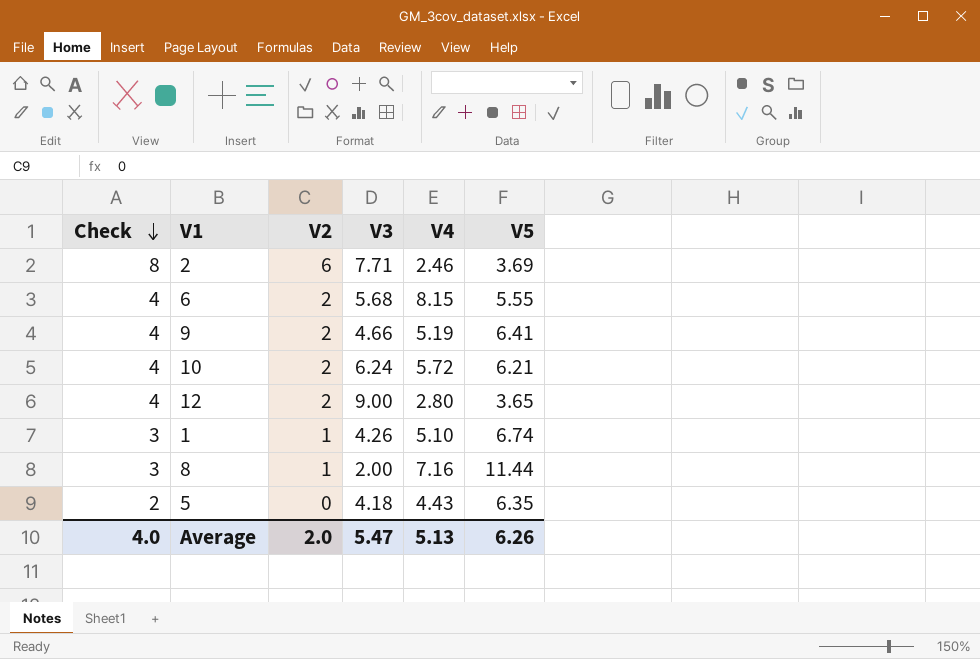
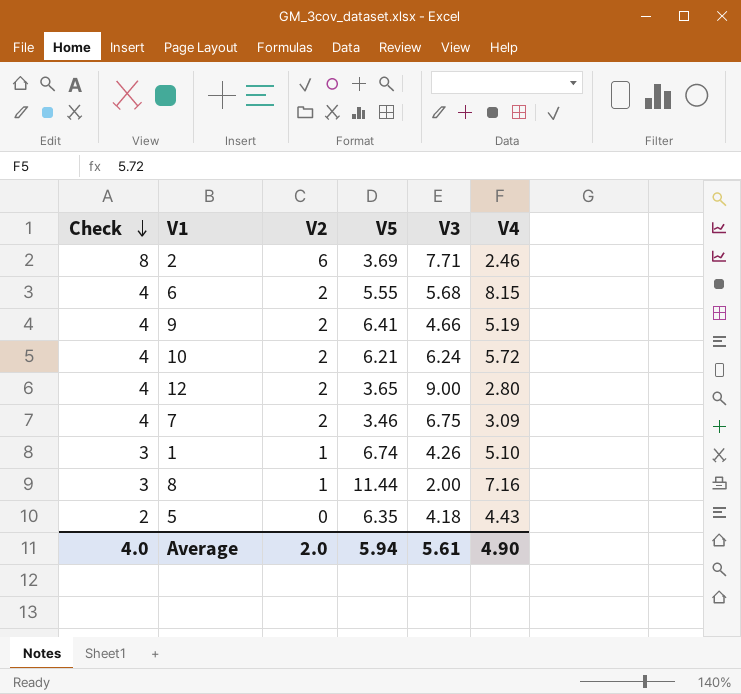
column V5 | position: 6 -> 4
row 7: none -> 4 | 2 | 3.46 | 6.75 | 3.09
Average | V5: 6.26 -> 5.94
Average | V3: 5.47 -> 5.61
Average | V4: 5.13 -> 4.90

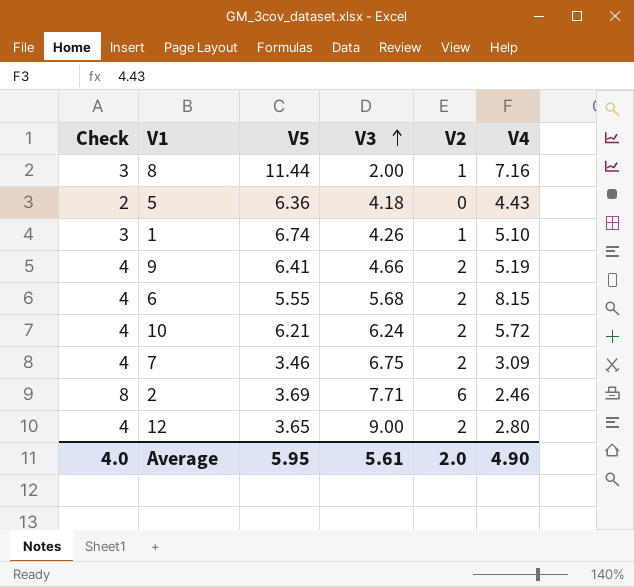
row order: Check descending -> V3 ascending
column V2 | position: 3 -> 5
5 | V5: 6.35 -> 6.36
Average | V5: 5.94 -> 5.95

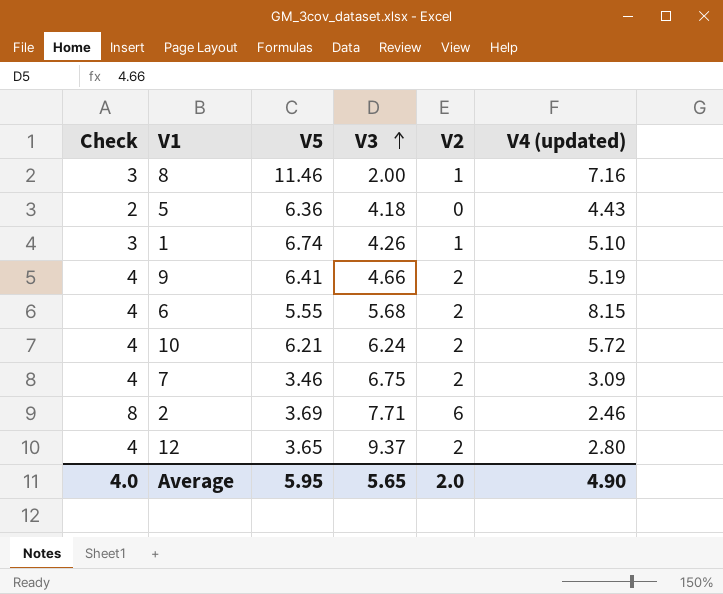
column name: V4 -> V4 (updated)
8 | V5: 11.44 -> 11.46
12 | V3: 9.00 -> 9.37
Average | V3: 5.61 -> 5.65

